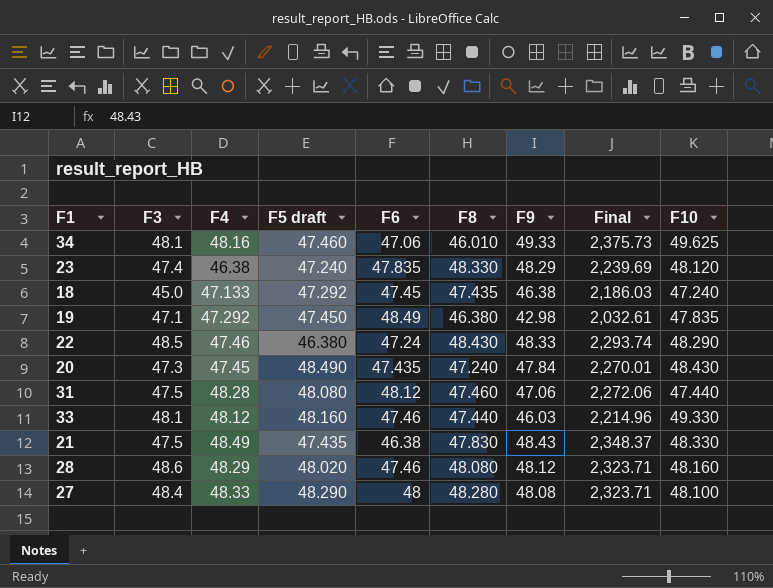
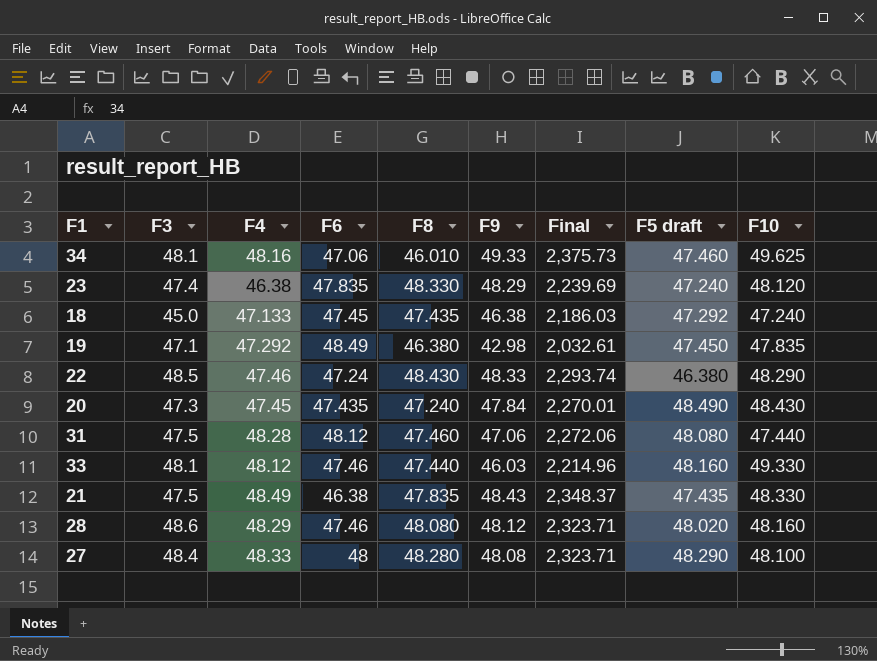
column F5 draft | position: 4 -> 8
21 | F8: 47.830 -> 47.835

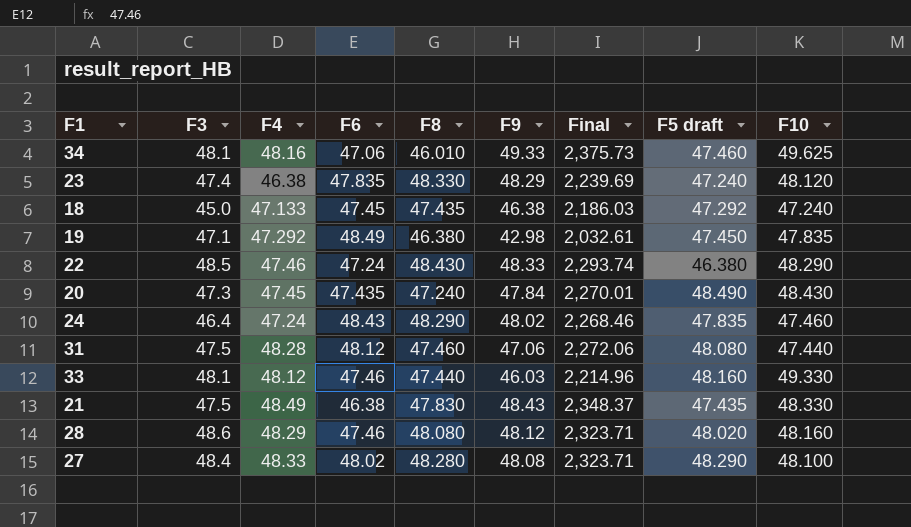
row 24: none -> 46.4 | 47.24 | 48.43 | 48.290 | 48.02 | 2,268.46 | 47.835 | 47.460
21 | F8: 47.835 -> 47.830
27 | F6: 48 -> 48.02

